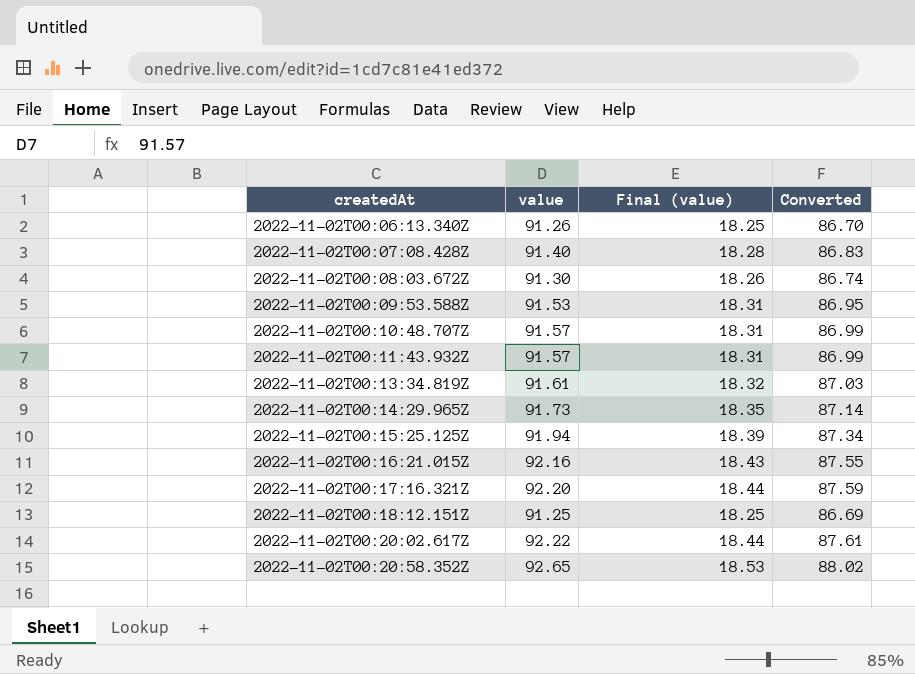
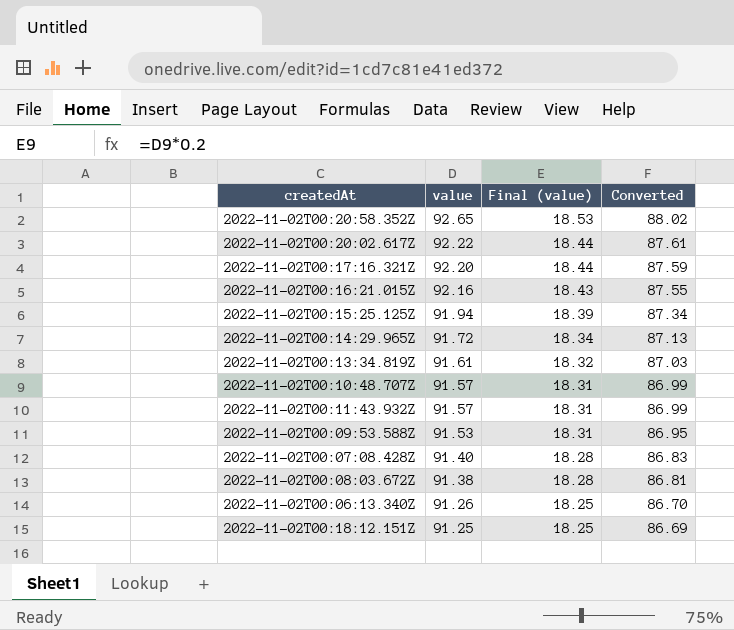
row order: createdAt ascending -> value descending
2022-11-02T00:14:29.965Z | value: 91.73 -> 91.72
2022-11-02T00:14:29.965Z | Final (value): 18.35 -> 18.34
2022-11-02T00:14:29.965Z | Converted: 87.14 -> 87.13
2022-11-02T00:08:03.672Z | value: 91.30 -> 91.38
2022-11-02T00:08:03.672Z | Final (value): 18.26 -> 18.28
2022-11-02T00:08:03.672Z | Converted: 86.74 -> 86.81

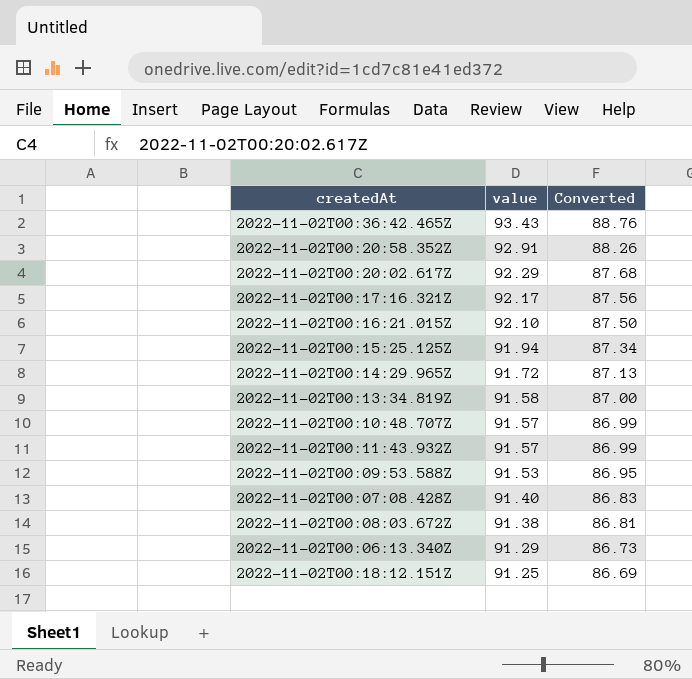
column Final (value) | formula: [value] * 0.2 -> none
row 2022-11-02T00:36:42.465Z: none -> 93.43 | 88.76
2022-11-02T00:20:58.352Z | value: 92.65 -> 92.91
2022-11-02T00:20:58.352Z | Converted: 88.02 -> 88.26
2022-11-02T00:20:02.617Z | value: 92.22 -> 92.29
2022-11-02T00:20:02.617Z | Converted: 87.61 -> 87.68
2022-11-02T00:17:16.321Z | value: 92.20 -> 92.17
2022-11-02T00:17:16.321Z | Converted: 87.59 -> 87.56
2022-11-02T00:16:21.015Z | value: 92.16 -> 92.10
2022-11-02T00:16:21.015Z | Converted: 87.55 -> 87.50
2022-11-02T00:13:34.819Z | value: 91.61 -> 91.58
2022-11-02T00:13:34.819Z | Converted: 87.03 -> 87.00
2022-11-02T00:06:13.340Z | value: 91.26 -> 91.29
2022-11-02T00:06:13.340Z | Converted: 86.70 -> 86.73

